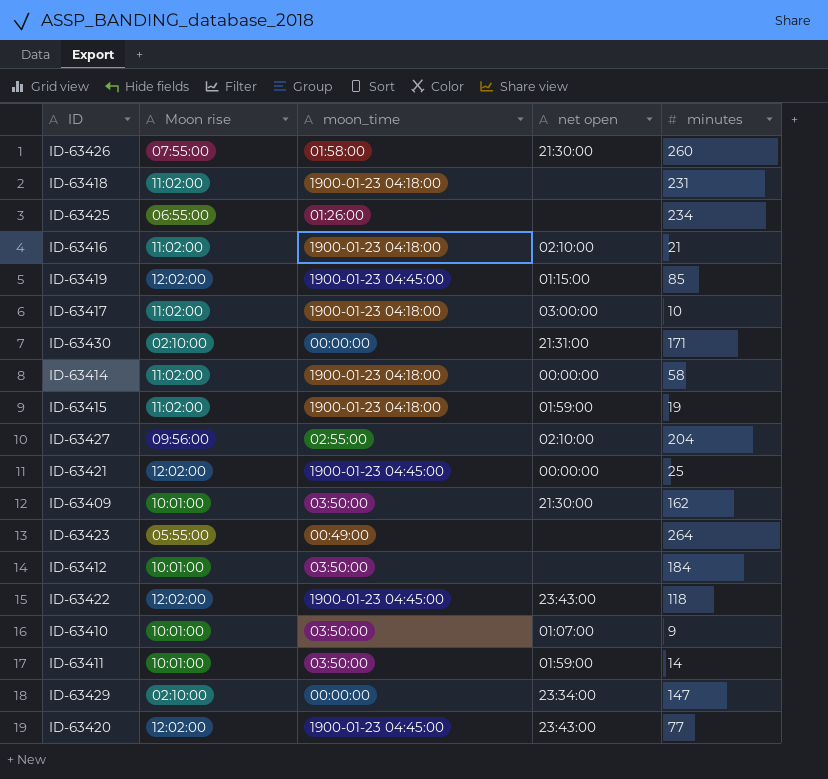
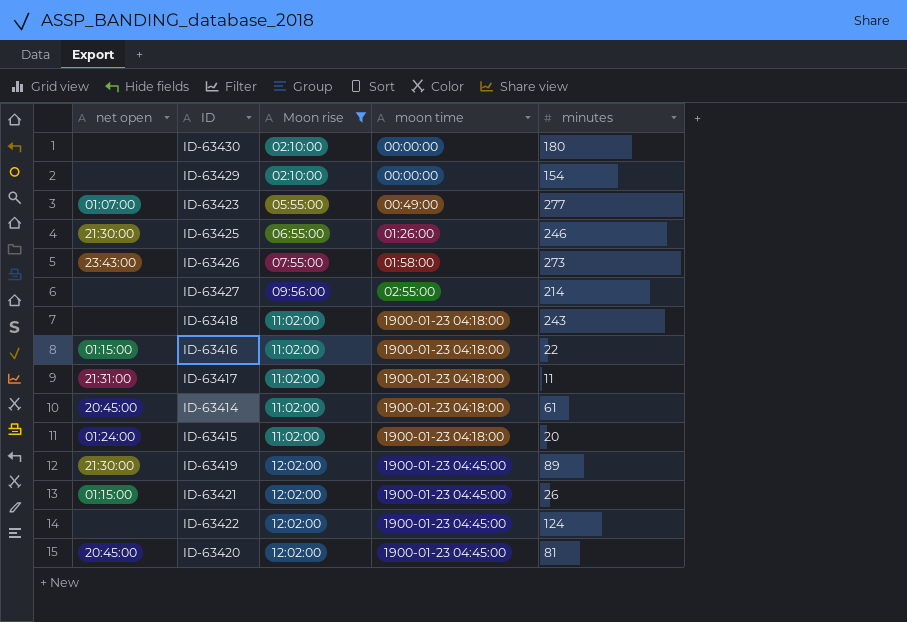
filter: none -> Moon rise != 10:01:00
row order: none -> Moon rise ascending
column net open | position: 4 -> 1
column name: moon_time -> moon time
ID-63430 | net open: 21:31:00 -> none
ID-63430 | minutes: 171 -> 180
ID-63429 | net open: 23:34:00 -> none
ID-63429 | minutes: 147 -> 154
ID-63423 | net open: none -> 01:07:00
ID-63423 | minutes: 264 -> 277
ID-63425 | net open: none -> 21:30:00
ID-63425 | minutes: 234 -> 246
ID-63426 | net open: 21:30:00 -> 23:43:00
ID-63426 | minutes: 260 -> 273
ID-63427 | net open: 02:10:00 -> none
ID-63427 | minutes: 204 -> 214
ID-63418 | minutes: 231 -> 243
ID-63416 | net open: 02:10:00 -> 01:15:00
ID-63416 | minutes: 21 -> 22
ID-63417 | net open: 03:00:00 -> 21:31:00
ID-63417 | minutes: 10 -> 11
ID-63414 | net open: 00:00:00 -> 20:45:00
ID-63414 | minutes: 58 -> 61
ID-63415 | net open: 01:59:00 -> 01:24:00
ID-63415 | minutes: 19 -> 20
ID-63419 | net open: 01:15:00 -> 21:30:00
ID-63419 | minutes: 85 -> 89
ID-63421 | net open: 00:00:00 -> 01:15:00
ID-63421 | minutes: 25 -> 26
ID-63422 | net open: 23:43:00 -> none
ID-63422 | minutes: 118 -> 124
ID-63420 | net open: 23:43:00 -> 20:45:00
ID-63420 | minutes: 77 -> 81

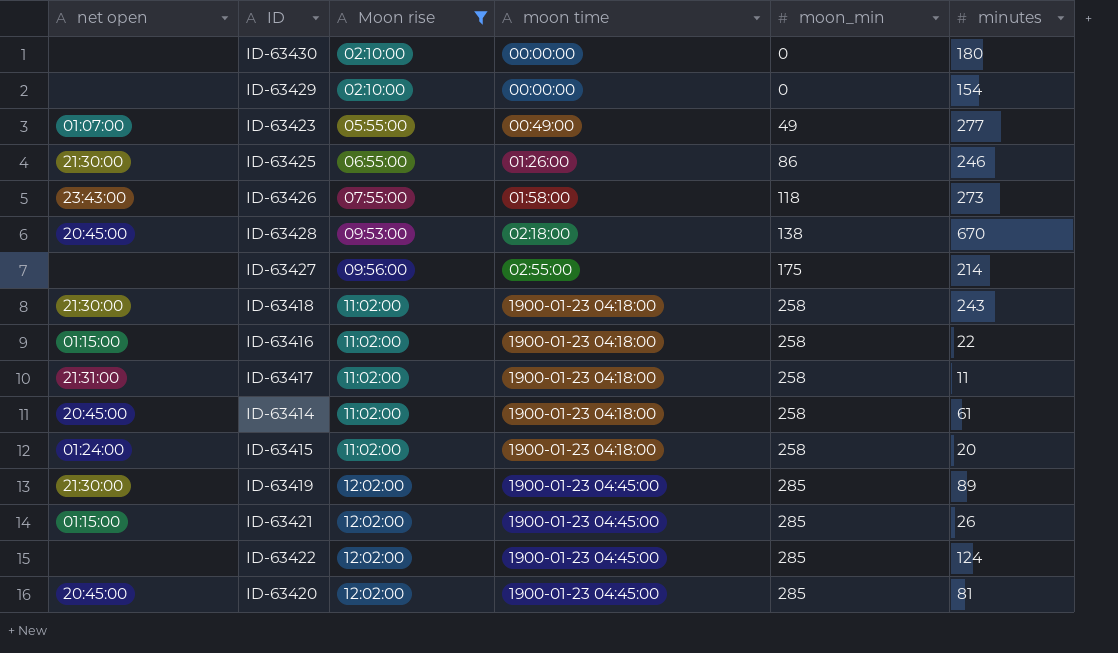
column moon_min | position: none -> 5
row ID-63428: none -> 20:45:00 | 09:53:00 | 02:18:00 | 138 | 670
ID-63418 | net open: none -> 21:30:00

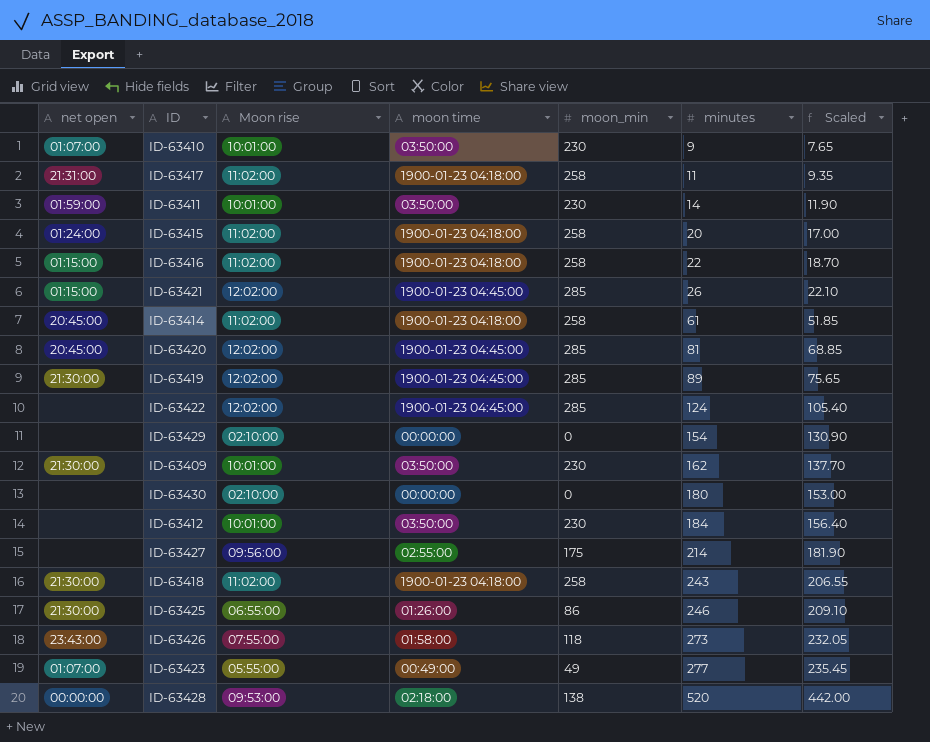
filter: Moon rise != 10:01:00 -> none
row order: Moon rise ascending -> minutes ascending
column Scaled | formula: none -> [minutes] * 0.85
ID-63428 | net open: 20:45:00 -> 00:00:00
ID-63428 | minutes: 670 -> 520

